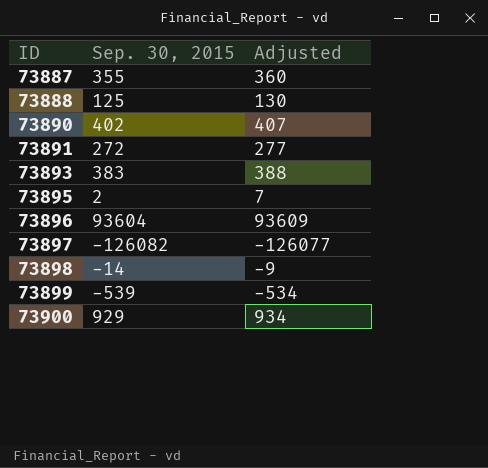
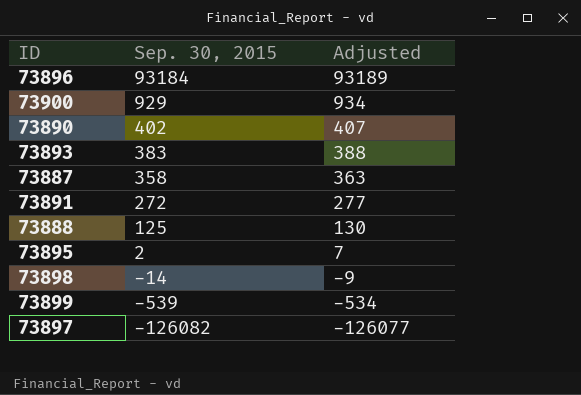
row order: ID ascending -> Sep. 30, 2015 descending
73896 | Sep. 30, 2015: 93604 -> 93184
73896 | Adjusted: 93609 -> 93189
73887 | Sep. 30, 2015: 355 -> 358
73887 | Adjusted: 360 -> 363

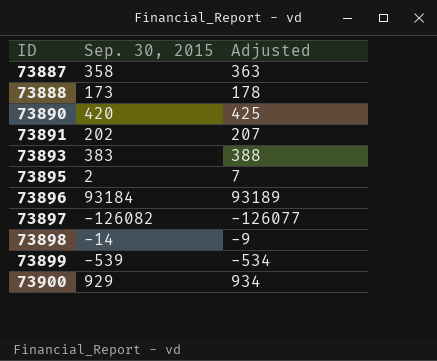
row order: Sep. 30, 2015 descending -> ID ascending
73888 | Sep. 30, 2015: 125 -> 173
73888 | Adjusted: 130 -> 178
73890 | Sep. 30, 2015: 402 -> 420
73890 | Adjusted: 407 -> 425
73891 | Sep. 30, 2015: 272 -> 202
73891 | Adjusted: 277 -> 207

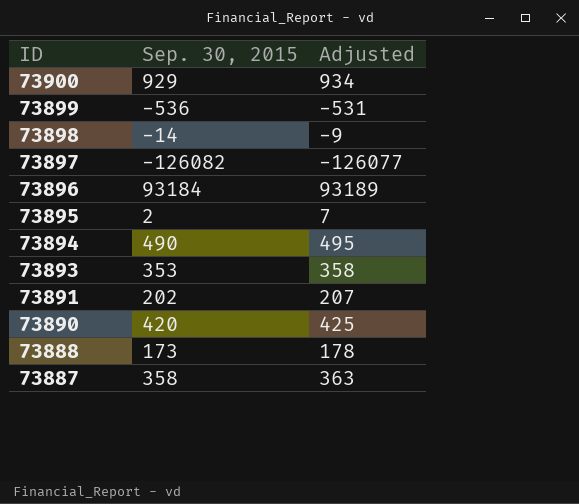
row order: ID ascending -> ID descending
73899 | Sep. 30, 2015: -539 -> -536
73899 | Adjusted: -534 -> -531
row 73894: none -> 490 | 495
73893 | Sep. 30, 2015: 383 -> 353
73893 | Adjusted: 388 -> 358

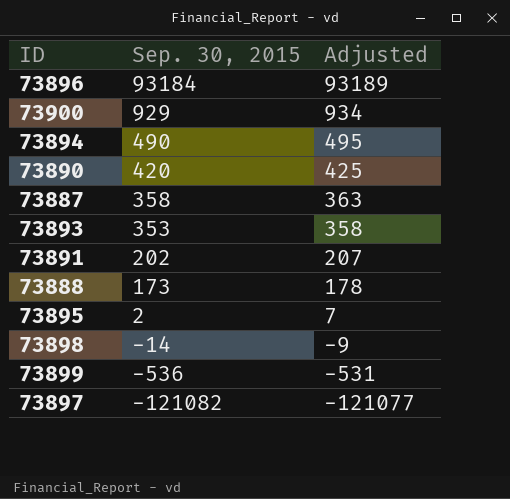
row order: ID descending -> Sep. 30, 2015 descending
73897 | Sep. 30, 2015: -126082 -> -121082
73897 | Adjusted: -126077 -> -121077

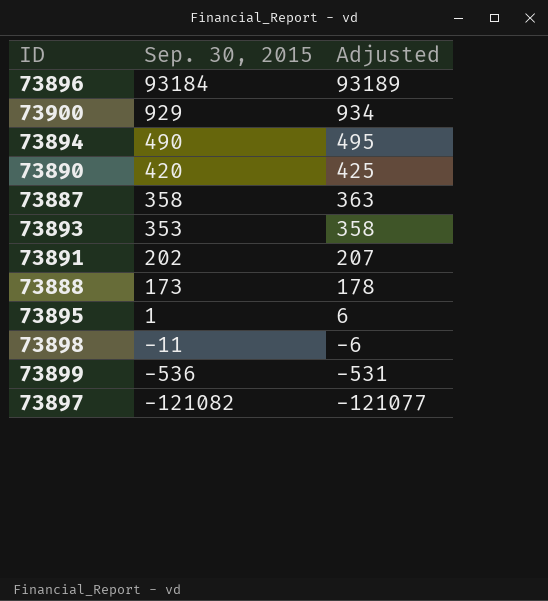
73895 | Sep. 30, 2015: 2 -> 1
73895 | Adjusted: 7 -> 6
73898 | Sep. 30, 2015: -14 -> -11
73898 | Adjusted: -9 -> -6

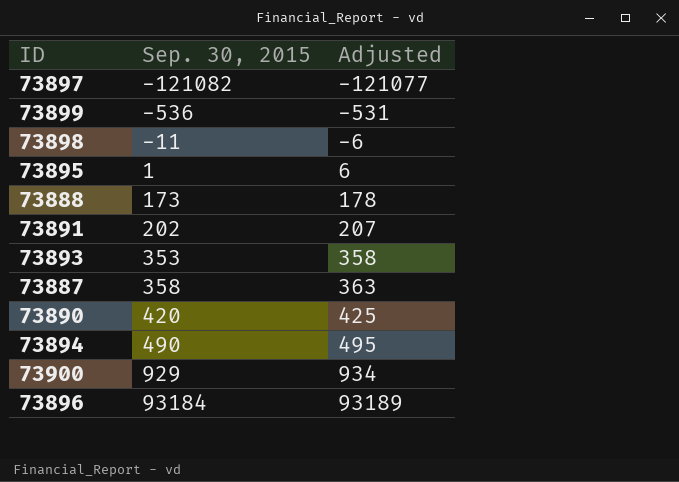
row order: Sep. 30, 2015 descending -> Sep. 30, 2015 ascending

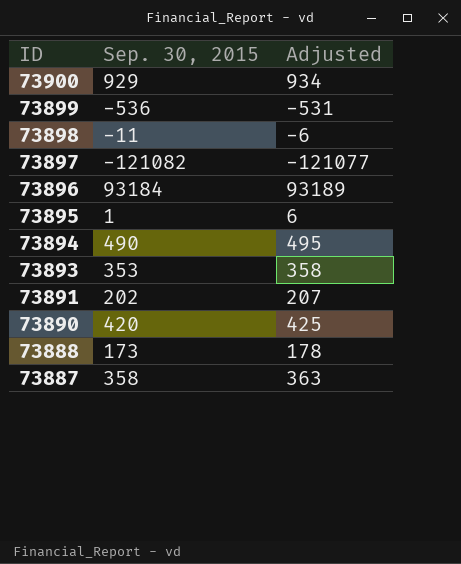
row order: Sep. 30, 2015 ascending -> ID descending

